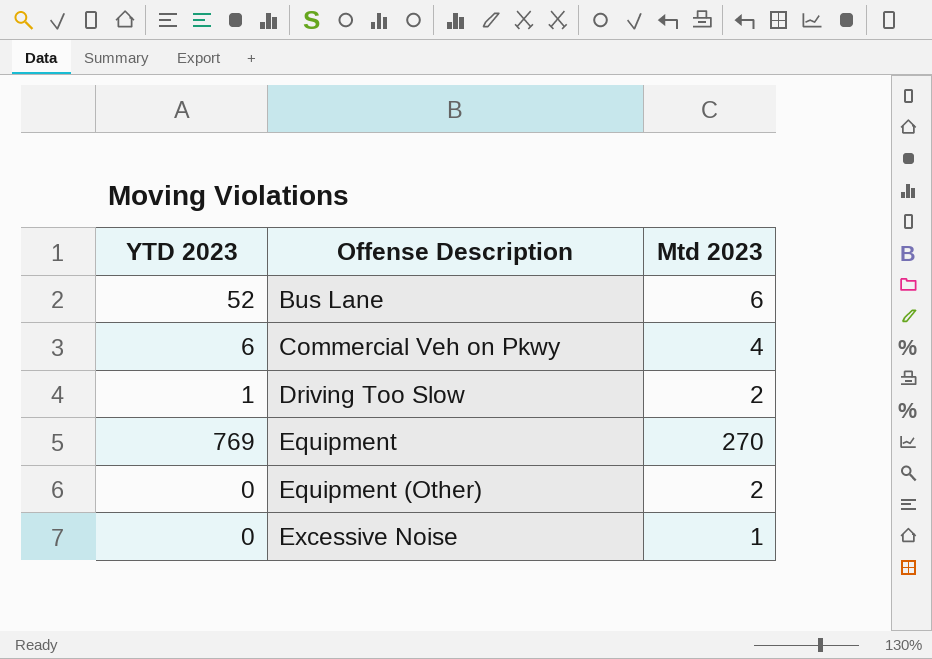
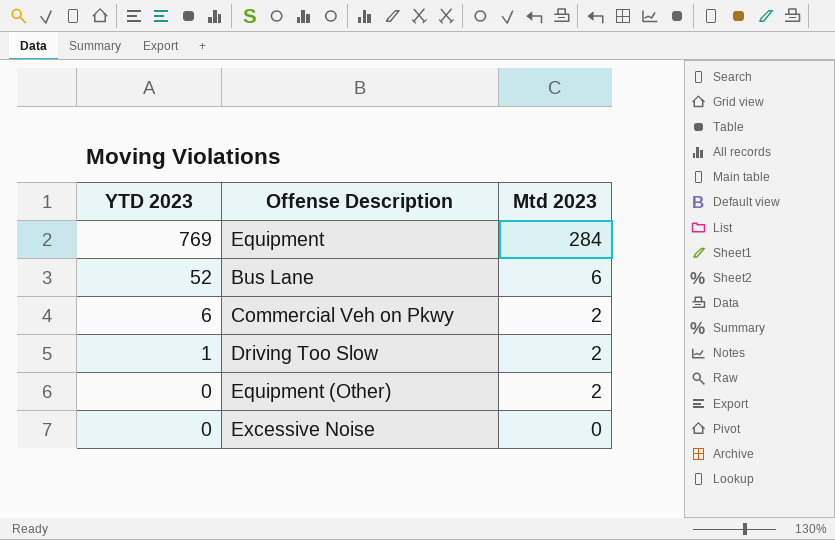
row order: Offense Description ascending -> YTD 2023 descending
Equipment | Mtd 2023: 270 -> 284
Commercial Veh on Pkwy | Mtd 2023: 4 -> 2
Excessive Noise | Mtd 2023: 1 -> 0

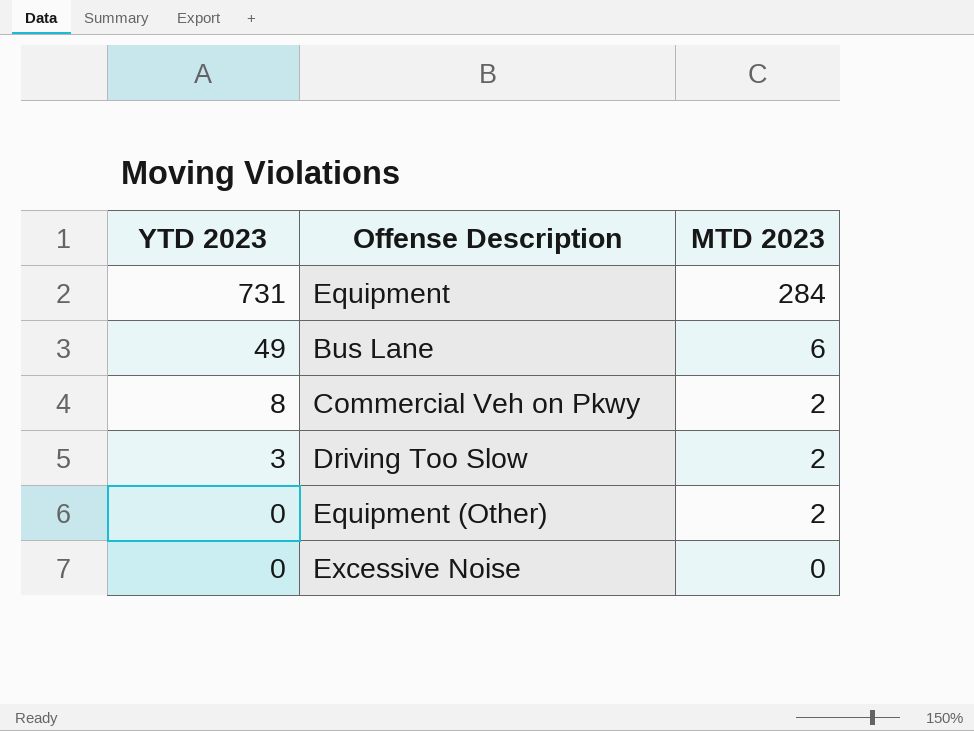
column name: Mtd 2023 -> MTD 2023
Equipment | YTD 2023: 769 -> 731
Bus Lane | YTD 2023: 52 -> 49
Commercial Veh on Pkwy | YTD 2023: 6 -> 8
Driving Too Slow | YTD 2023: 1 -> 3

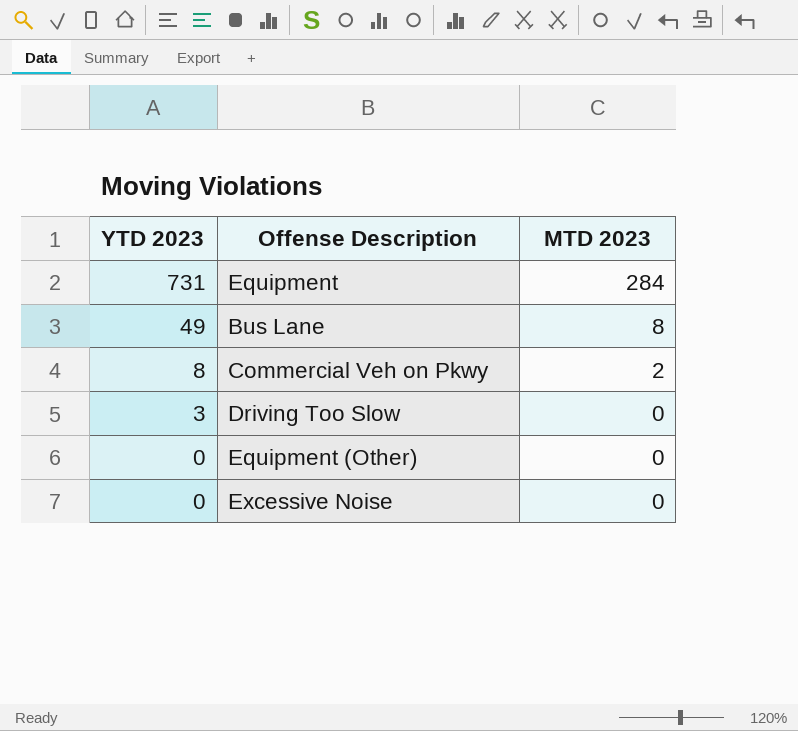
Bus Lane | MTD 2023: 6 -> 8
Driving Too Slow | MTD 2023: 2 -> 0
Equipment (Other) | MTD 2023: 2 -> 0

